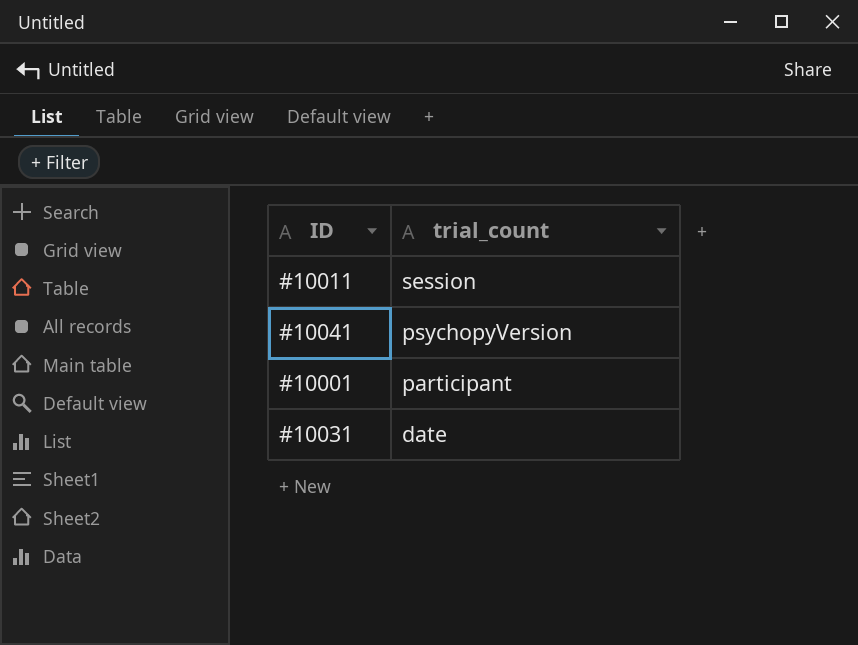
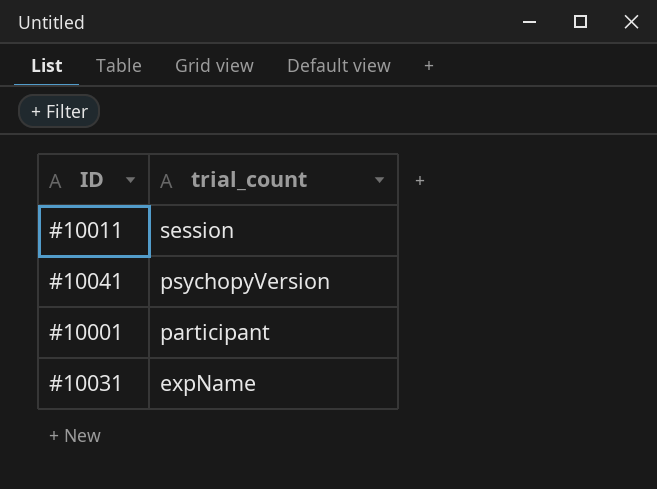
#10031 | trial_count: date -> expName

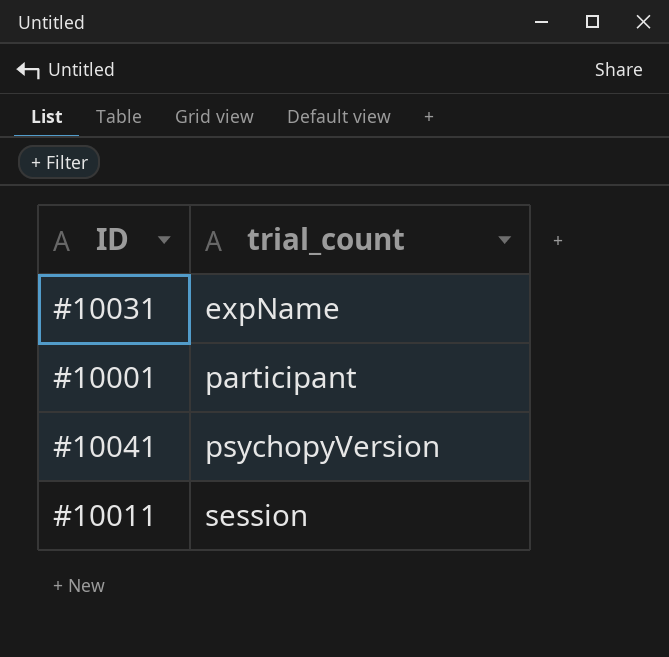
row order: trial_count descending -> trial_count ascending

